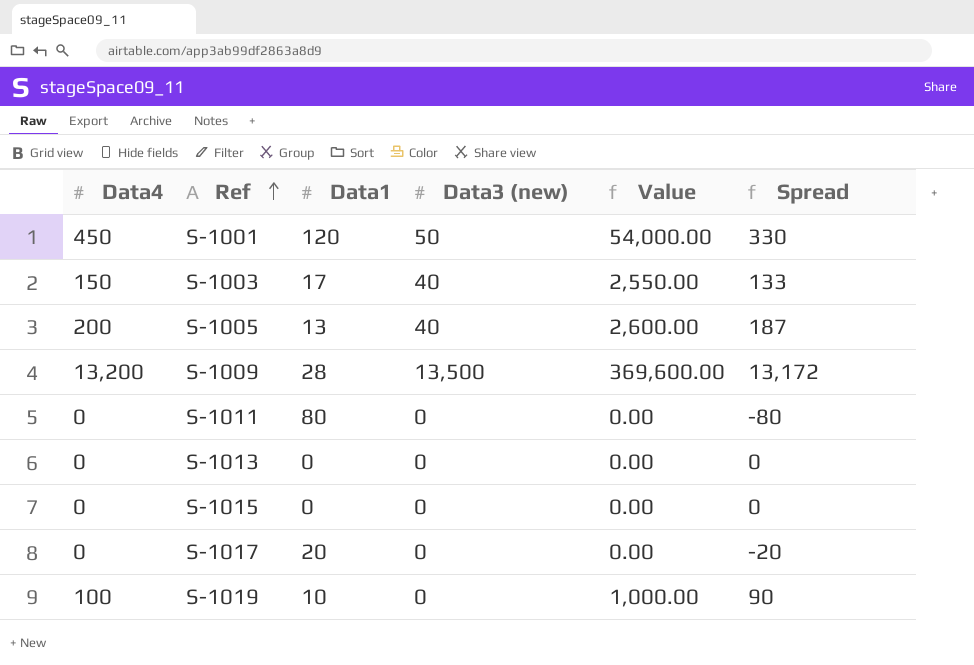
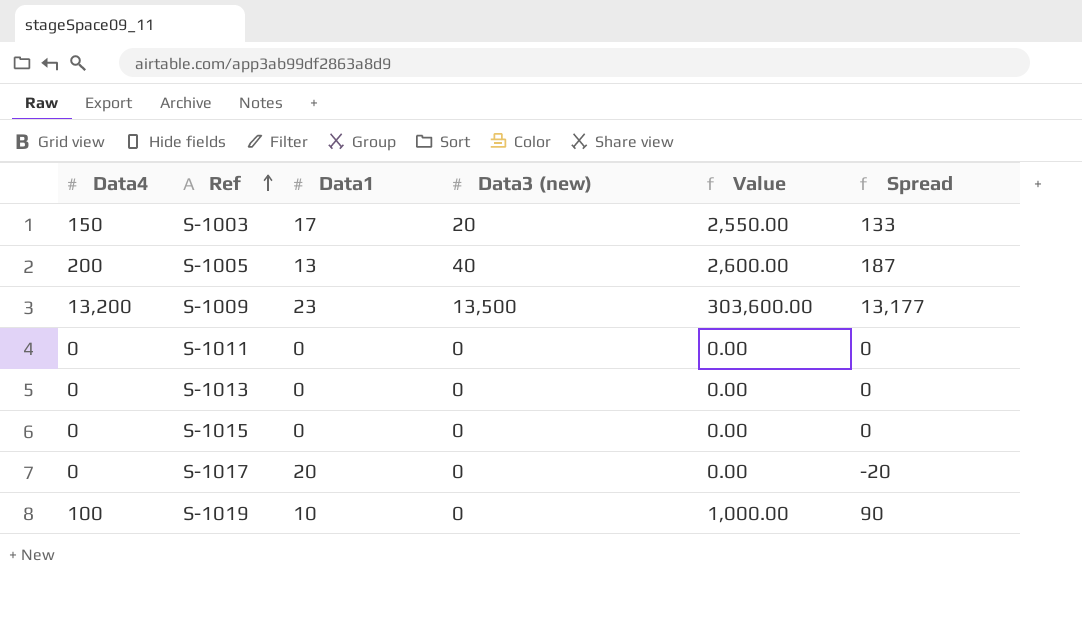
row S-1001: 450 | 120 | 50 | 54,000.00 | 330 -> none
S-1003 | Data3 (new): 40 -> 20
S-1009 | Data1: 28 -> 23
S-1009 | Value: 369,600.00 -> 303,600.00
S-1009 | Spread: 13,172 -> 13,177
S-1011 | Data1: 80 -> 0
S-1011 | Spread: -80 -> 0

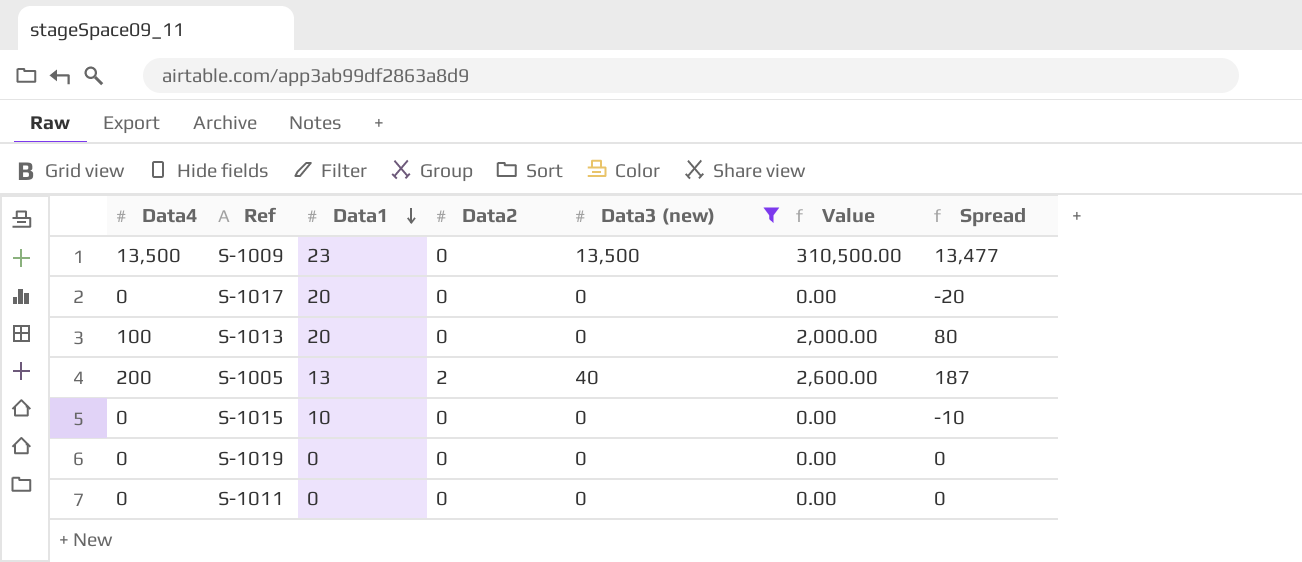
filter: none -> Data3 (new) != 20
row order: Ref ascending -> Data1 descending
column Data2 | position: none -> 4
S-1009 | Data4: 13,200 -> 13,500
S-1009 | Value: 303,600.00 -> 310,500.00
S-1009 | Spread: 13,177 -> 13,477
S-1013 | Data4: 0 -> 100
S-1013 | Data1: 0 -> 20
S-1013 | Value: 0.00 -> 2,000.00
S-1013 | Spread: 0 -> 80
S-1015 | Data1: 0 -> 10
S-1015 | Spread: 0 -> -10
S-1019 | Data4: 100 -> 0
S-1019 | Data1: 10 -> 0
S-1019 | Value: 1,000.00 -> 0.00
S-1019 | Spread: 90 -> 0

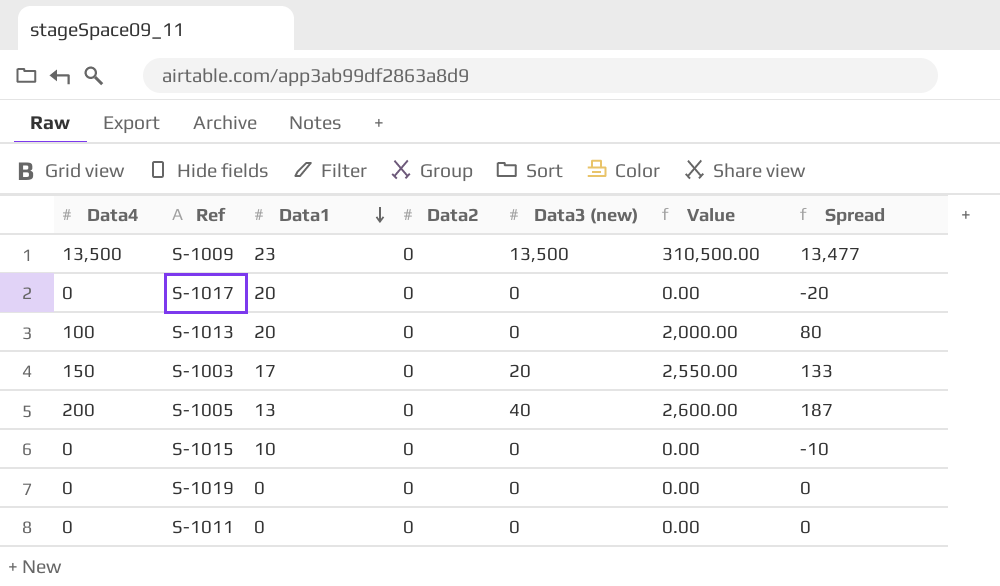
filter: Data3 (new) != 20 -> none
S-1005 | Data2: 2 -> 0

